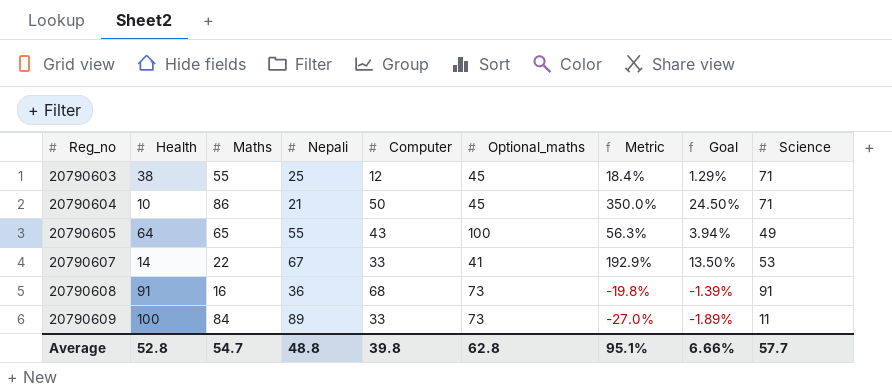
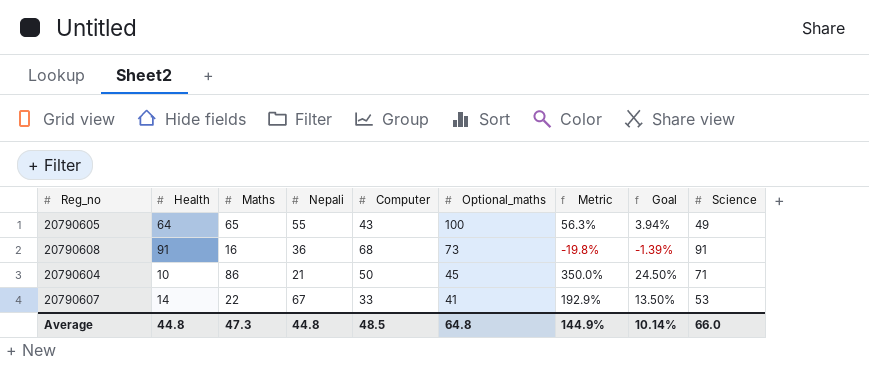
row order: Reg_no ascending -> Optional_maths descending
row 20790603: 38 | 55 | 25 | 12 | 45 | 18.4% | 1.29% | 71 -> none
row 20790609: 100 | 84 | 89 | 33 | 73 | -27.0% | -1.89% | 11 -> none
Average | Health: 52.8 -> 44.8
Average | Maths: 54.7 -> 47.3
Average | Nepali: 48.8 -> 44.8
Average | Computer: 39.8 -> 48.5
Average | Optional_maths: 62.8 -> 64.8
Average | Metric: 95.1% -> 144.9%
Average | Goal: 6.66% -> 10.14%
Average | Science: 57.7 -> 66.0

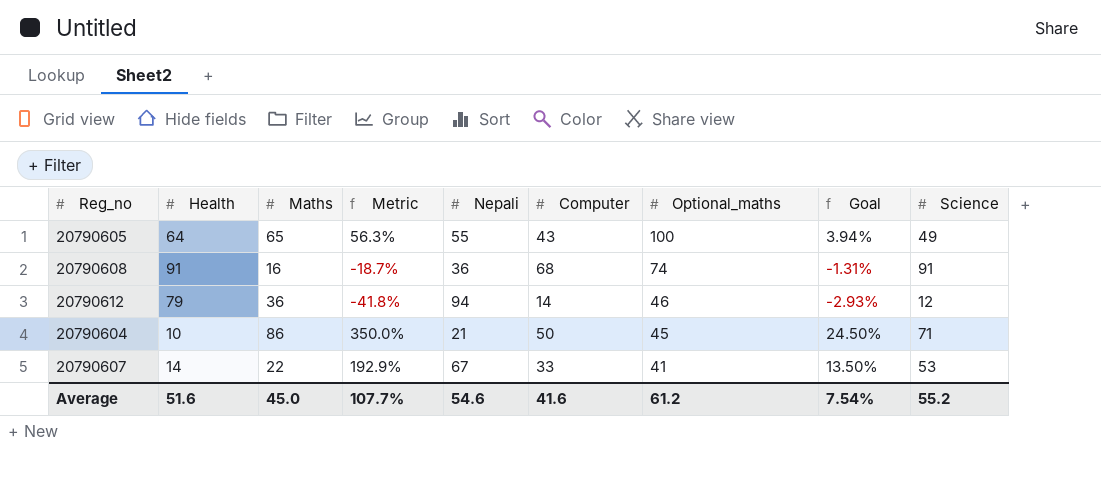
column Metric | position: 7 -> 4
20790608 | Metric: -19.8% -> -18.7%
20790608 | Optional_maths: 73 -> 74
20790608 | Goal: -1.39% -> -1.31%
row 20790612: none -> 79 | 36 | -41.8% | 94 | 14 | 46 | -2.93% | 12
Average | Health: 44.8 -> 51.6
Average | Maths: 47.3 -> 45.0
Average | Metric: 144.9% -> 107.7%
Average | Nepali: 44.8 -> 54.6
Average | Computer: 48.5 -> 41.6
Average | Optional_maths: 64.8 -> 61.2
Average | Goal: 10.14% -> 7.54%
Average | Science: 66.0 -> 55.2

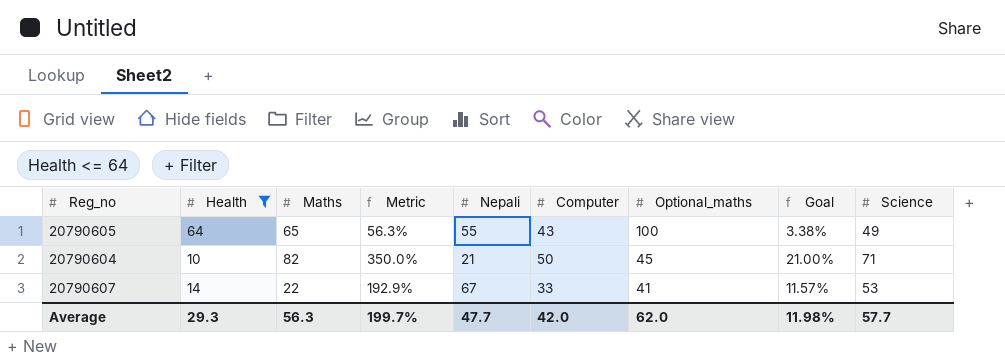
filter: none -> Health <= 64
column Goal | formula: [Metric] * 0.07 -> [Metric] * 0.06
20790604 | Maths: 86 -> 82
Average | Health: 51.6 -> 29.3
Average | Maths: 45.0 -> 56.3
Average | Metric: 107.7% -> 199.7%
Average | Nepali: 54.6 -> 47.7
Average | Computer: 41.6 -> 42.0
Average | Optional_maths: 61.2 -> 62.0
Average | Goal: 7.54% -> 11.98%
Average | Science: 55.2 -> 57.7

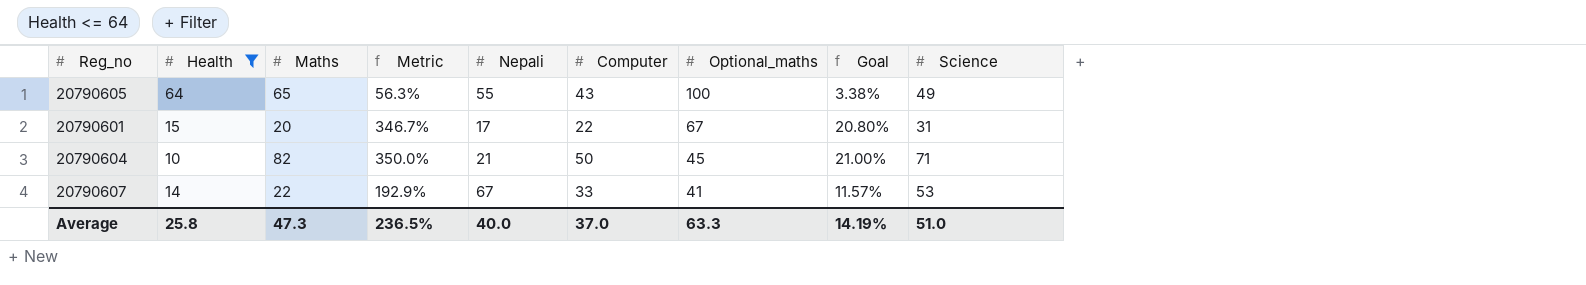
row 20790601: none -> 15 | 20 | 346.7% | 17 | 22 | 67 | 20.80% | 31
Average | Health: 29.3 -> 25.8
Average | Maths: 56.3 -> 47.3
Average | Metric: 199.7% -> 236.5%
Average | Nepali: 47.7 -> 40.0
Average | Computer: 42.0 -> 37.0
Average | Optional_maths: 62.0 -> 63.3
Average | Goal: 11.98% -> 14.19%
Average | Science: 57.7 -> 51.0

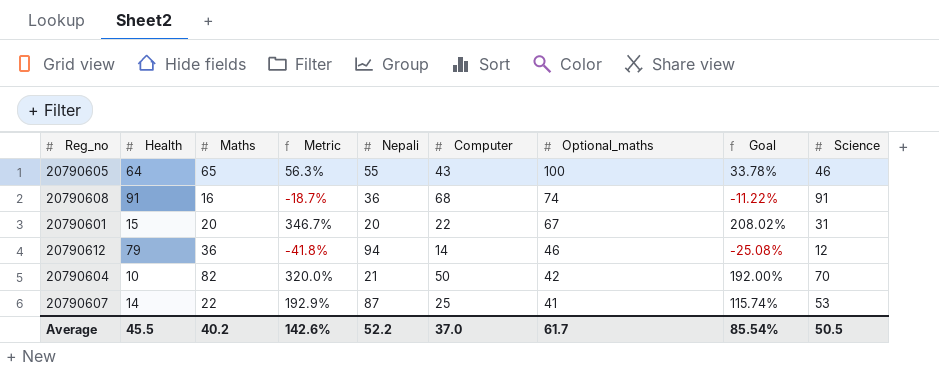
filter: Health <= 64 -> none
column Goal | formula: [Metric] * 0.06 -> [Metric] * 0.6
20790605 | Science: 49 -> 46
20790601 | Nepali: 17 -> 20
20790604 | Metric: 350.0% -> 320.0%
20790604 | Optional_maths: 45 -> 42
20790604 | Science: 71 -> 70
20790607 | Nepali: 67 -> 87
20790607 | Computer: 33 -> 25
Average | Health: 25.8 -> 45.5
Average | Maths: 47.3 -> 40.2
Average | Metric: 236.5% -> 142.6%
Average | Nepali: 40.0 -> 52.2
Average | Optional_maths: 63.3 -> 61.7
Average | Goal: 14.19% -> 85.54%
Average | Science: 51.0 -> 50.5

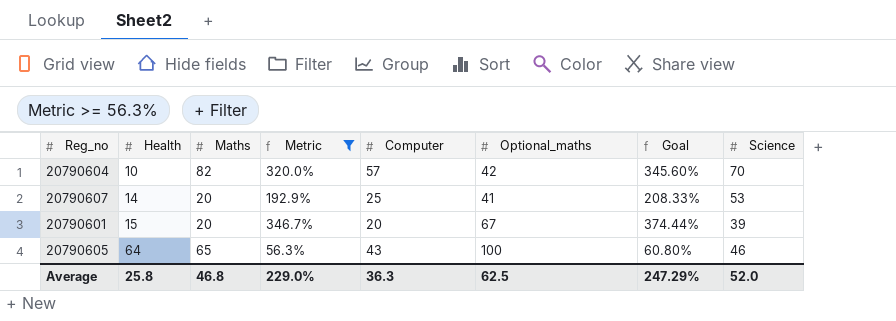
filter: none -> Metric >= 56.3%
row order: Optional_maths descending -> Health ascending
column Nepali | position: 5 -> none
column Goal | formula: [Metric] * 0.6 -> [Metric] * 1.08
20790604 | Computer: 50 -> 57
20790607 | Maths: 22 -> 20
20790601 | Computer: 22 -> 20
20790601 | Science: 31 -> 39
Average | Health: 45.5 -> 25.8
Average | Maths: 40.2 -> 46.8
Average | Metric: 142.6% -> 229.0%
Average | Computer: 37.0 -> 36.3
Average | Optional_maths: 61.7 -> 62.5
Average | Goal: 85.54% -> 247.29%
Average | Science: 50.5 -> 52.0

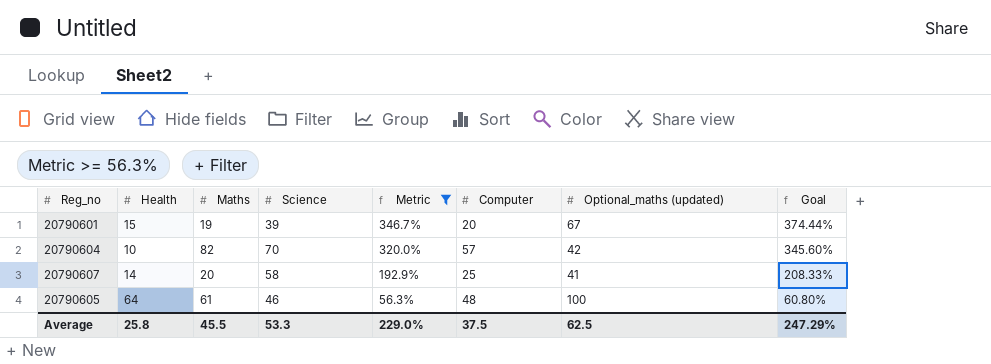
row order: Health ascending -> Metric descending
column Science | position: 8 -> 4
column name: Optional_maths -> Optional_maths (updated)
20790601 | Maths: 20 -> 19
20790607 | Science: 53 -> 58
20790605 | Maths: 65 -> 61
20790605 | Computer: 43 -> 48
Average | Maths: 46.8 -> 45.5
Average | Science: 52.0 -> 53.3
Average | Computer: 36.3 -> 37.5

